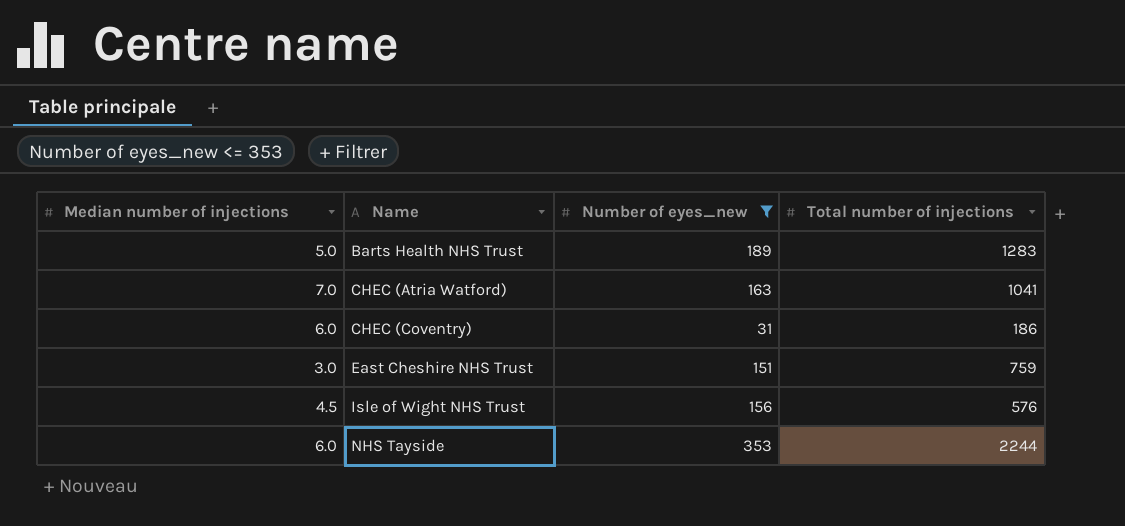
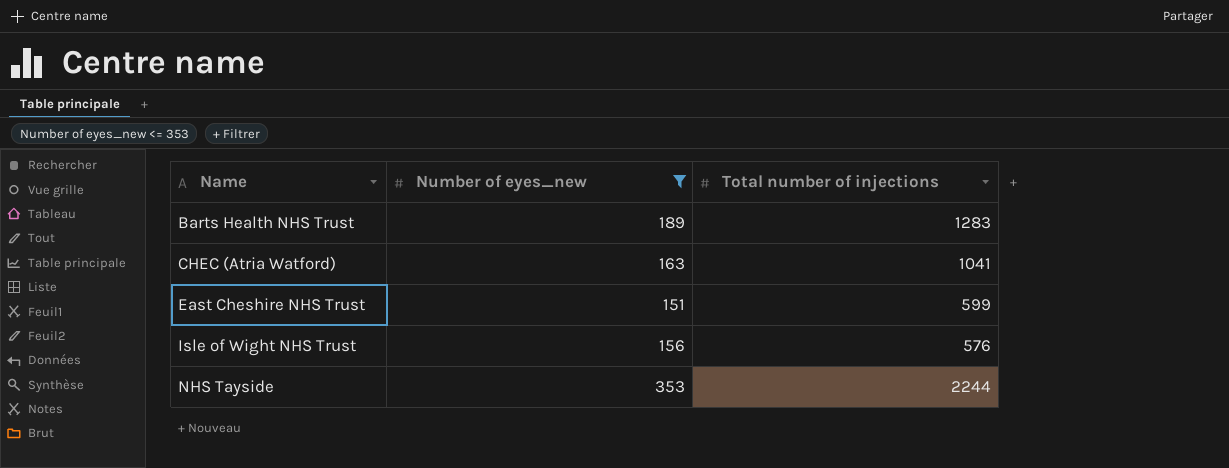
column Median number of injections | position: 1 -> none
row CHEC (Coventry): 6.0 | 31 | 186 -> none
East Cheshire NHS Trust | Total number of injections: 759 -> 599

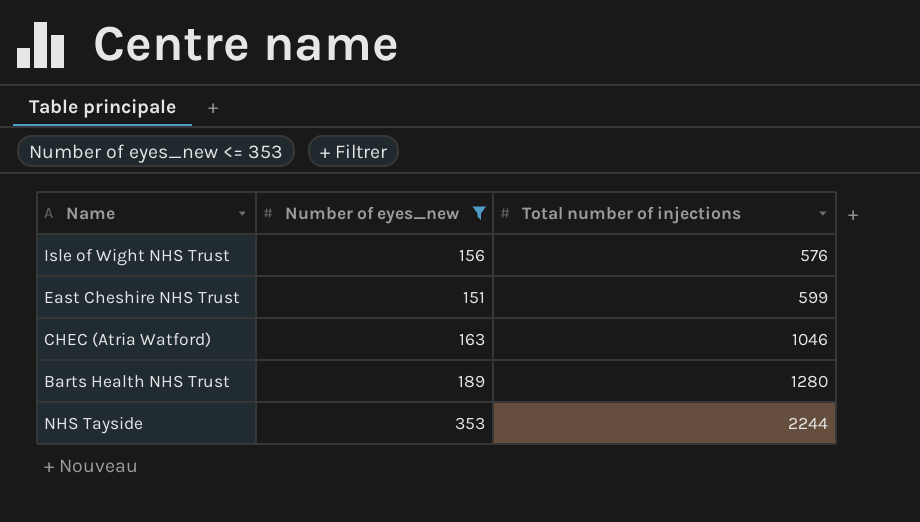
row order: Name ascending -> Total number of injections ascending
CHEC (Atria Watford) | Total number of injections: 1041 -> 1046
Barts Health NHS Trust | Total number of injections: 1283 -> 1280

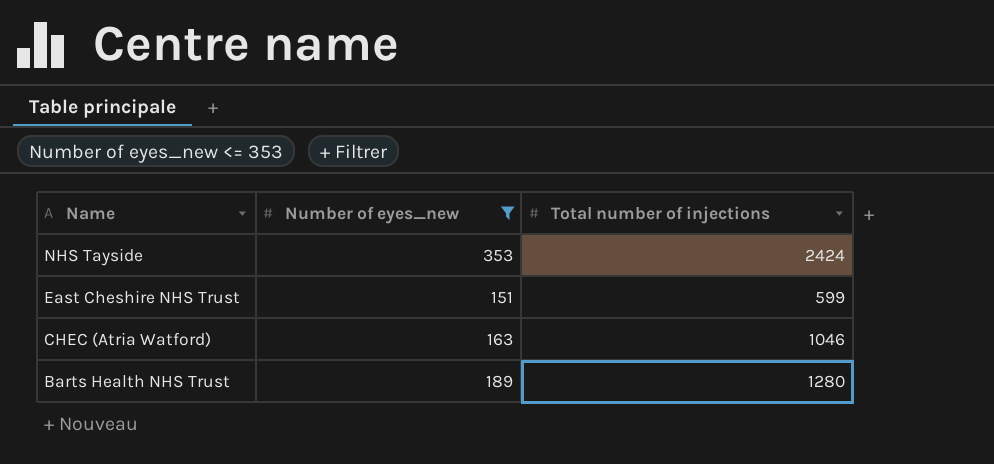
row order: Total number of injections ascending -> Name descending
row Isle of Wight NHS Trust: 156 | 576 -> none
NHS Tayside | Total number of injections: 2244 -> 2424

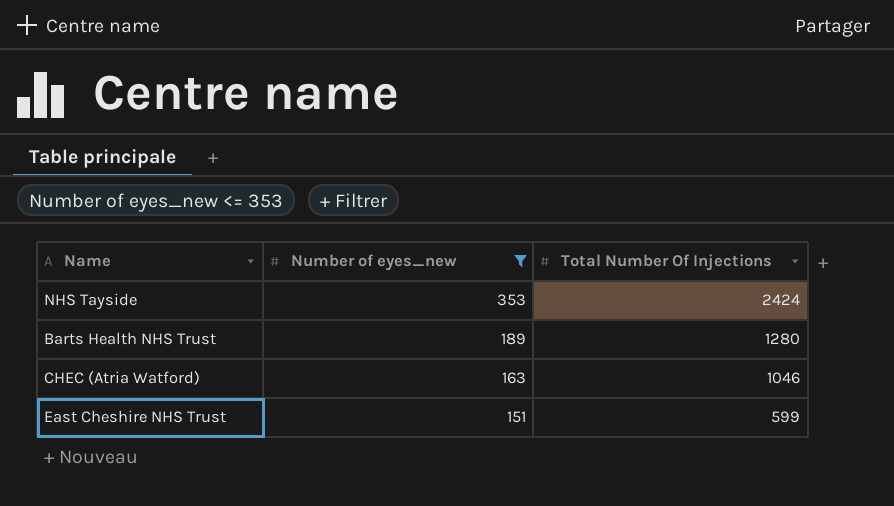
row order: Name descending -> Number of eyes_new descending
column name: Total number of injections -> Total Number Of Injections

